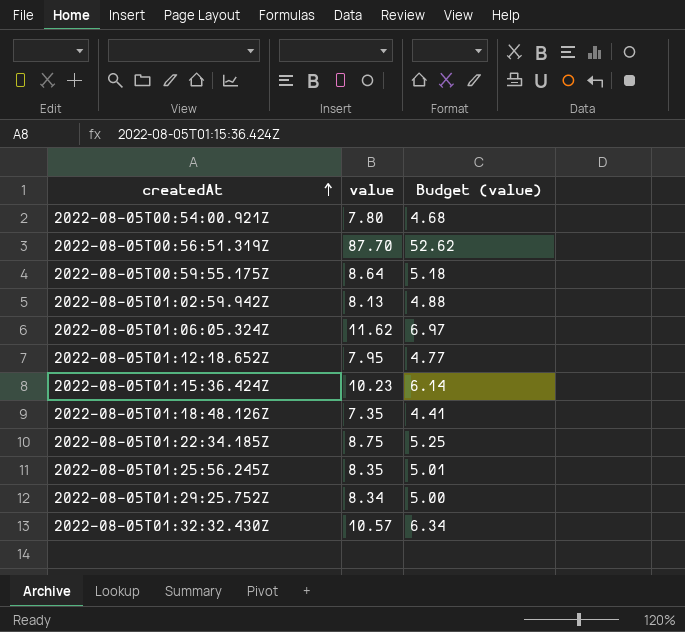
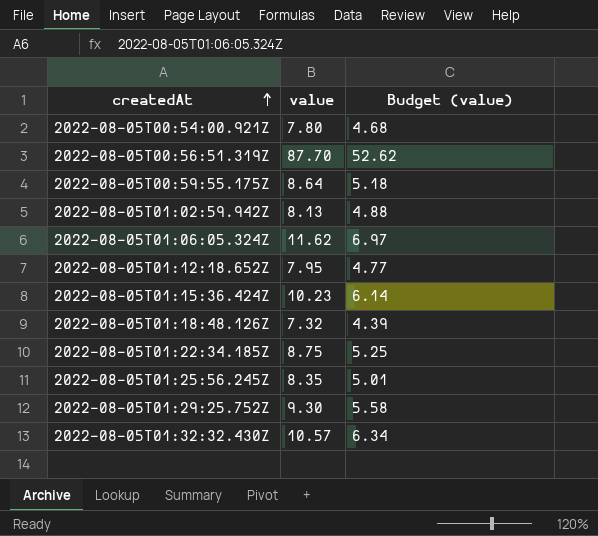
2022-08-05T01:18:48.126Z | value: 7.35 -> 7.32
2022-08-05T01:18:48.126Z | Budget (value): 4.41 -> 4.39
2022-08-05T01:29:25.752Z | value: 8.34 -> 9.30
2022-08-05T01:29:25.752Z | Budget (value): 5.00 -> 5.58

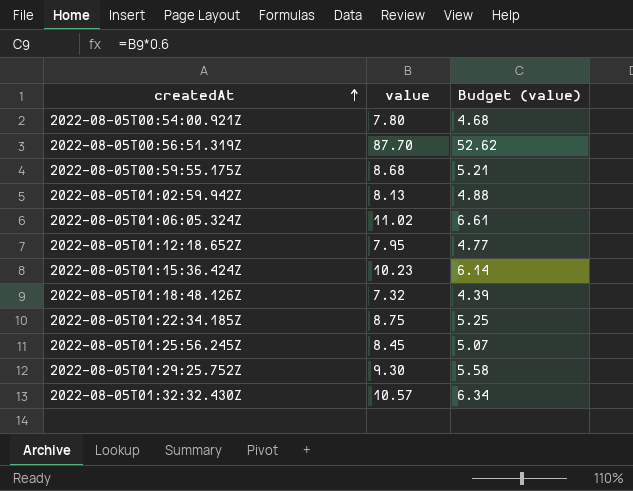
2022-08-05T00:59:55.175Z | value: 8.64 -> 8.68
2022-08-05T00:59:55.175Z | Budget (value): 5.18 -> 5.21
2022-08-05T01:06:05.324Z | value: 11.62 -> 11.02
2022-08-05T01:06:05.324Z | Budget (value): 6.97 -> 6.61
2022-08-05T01:25:56.245Z | value: 8.35 -> 8.45
2022-08-05T01:25:56.245Z | Budget (value): 5.01 -> 5.07

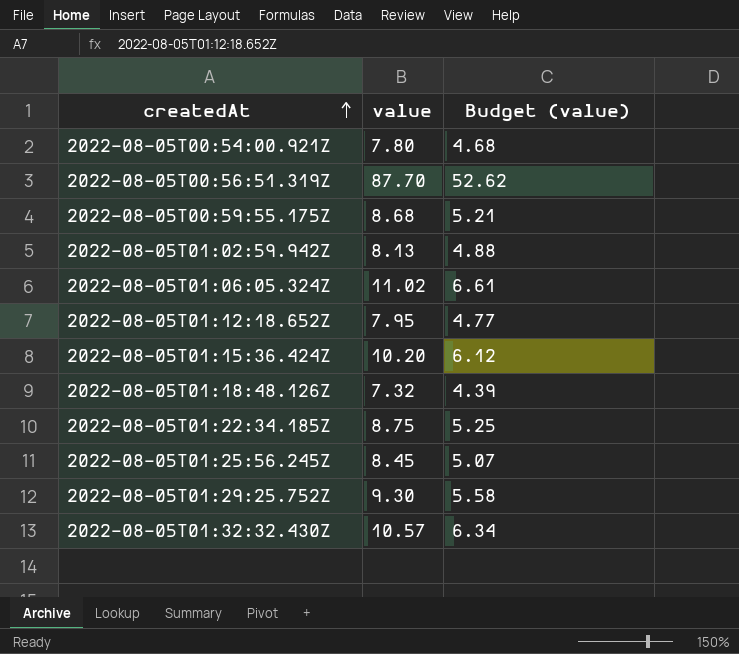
2022-08-05T01:15:36.424Z | value: 10.23 -> 10.20
2022-08-05T01:15:36.424Z | Budget (value): 6.14 -> 6.12

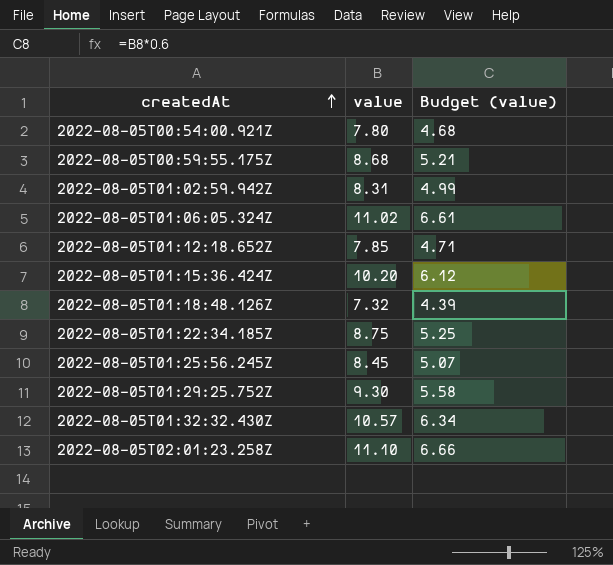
row 2022-08-05T00:56:51.319Z: 87.70 | 52.62 -> none
2022-08-05T01:02:59.942Z | value: 8.13 -> 8.31
2022-08-05T01:02:59.942Z | Budget (value): 4.88 -> 4.99
2022-08-05T01:12:18.652Z | value: 7.95 -> 7.85
2022-08-05T01:12:18.652Z | Budget (value): 4.77 -> 4.71
row 2022-08-05T02:01:23.258Z: none -> 11.10 | 6.66

